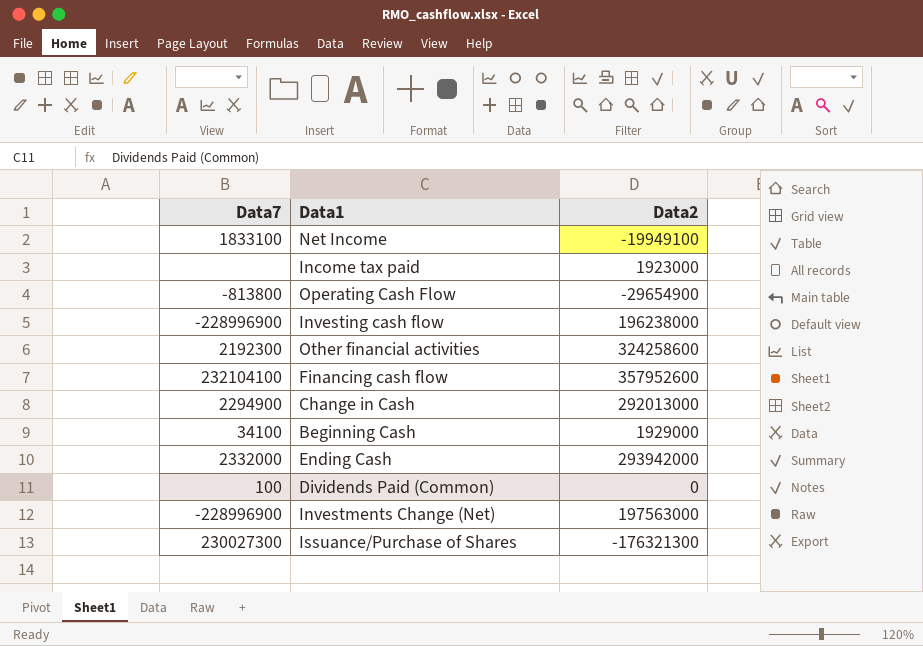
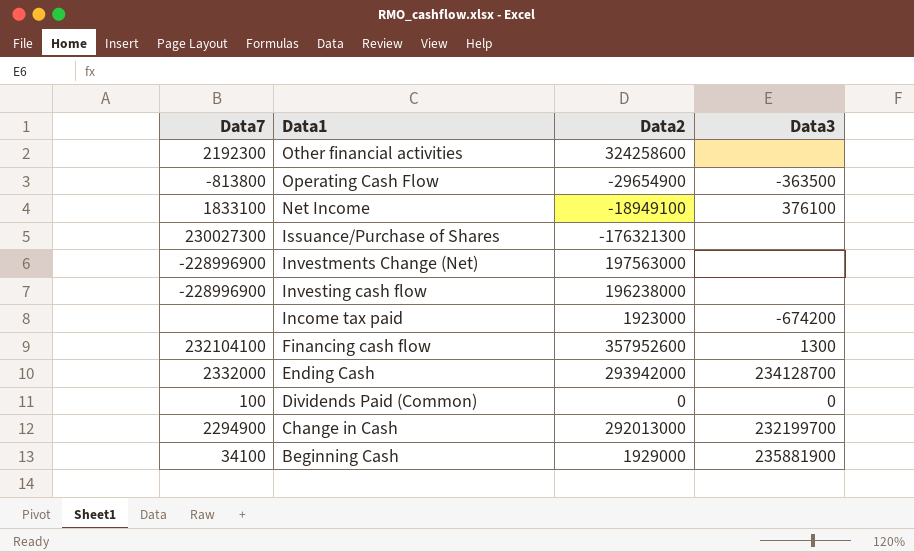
row order: none -> Data1 descending
column Data3 | position: none -> 4
Net Income | Data2: -19949100 -> -18949100

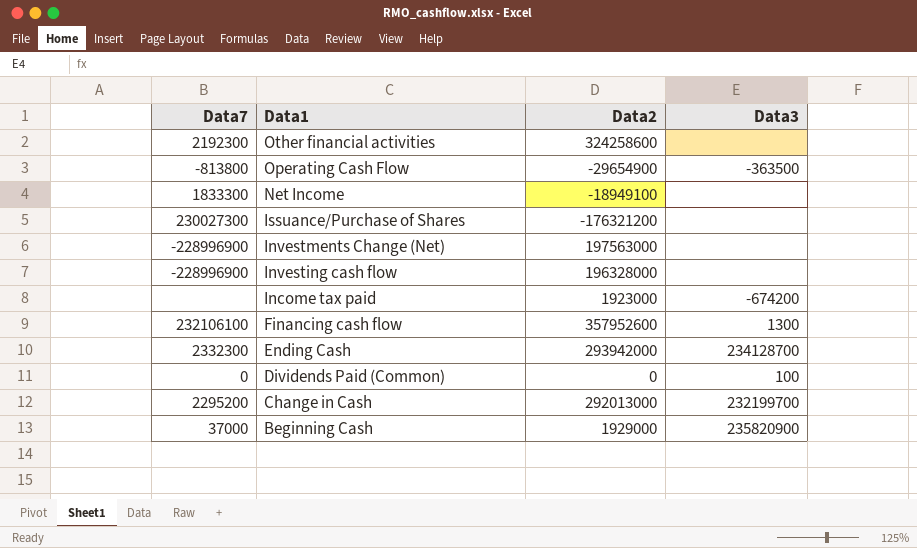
Net Income | Data7: 1833100 -> 1833300
Net Income | Data3: 376100 -> none
Issuance/Purchase of Shares | Data2: -176321300 -> -176321200
Investing cash flow | Data2: 196238000 -> 196328000
Financing cash flow | Data7: 232104100 -> 232106100
Ending Cash | Data7: 2332000 -> 2332300
Dividends Paid (Common) | Data7: 100 -> 0
Dividends Paid (Common) | Data3: 0 -> 100
Change in Cash | Data7: 2294900 -> 2295200
Beginning Cash | Data7: 34100 -> 37000
Beginning Cash | Data3: 235881900 -> 235820900

